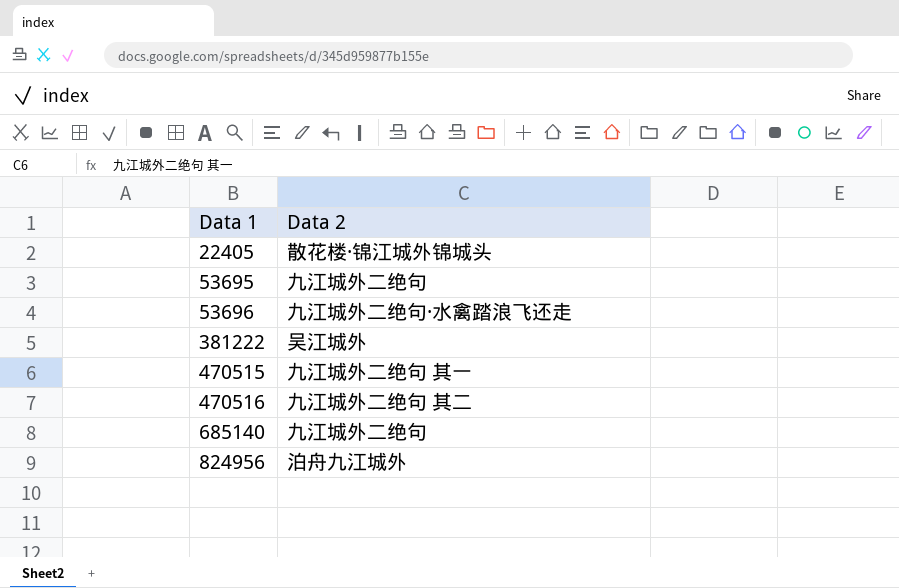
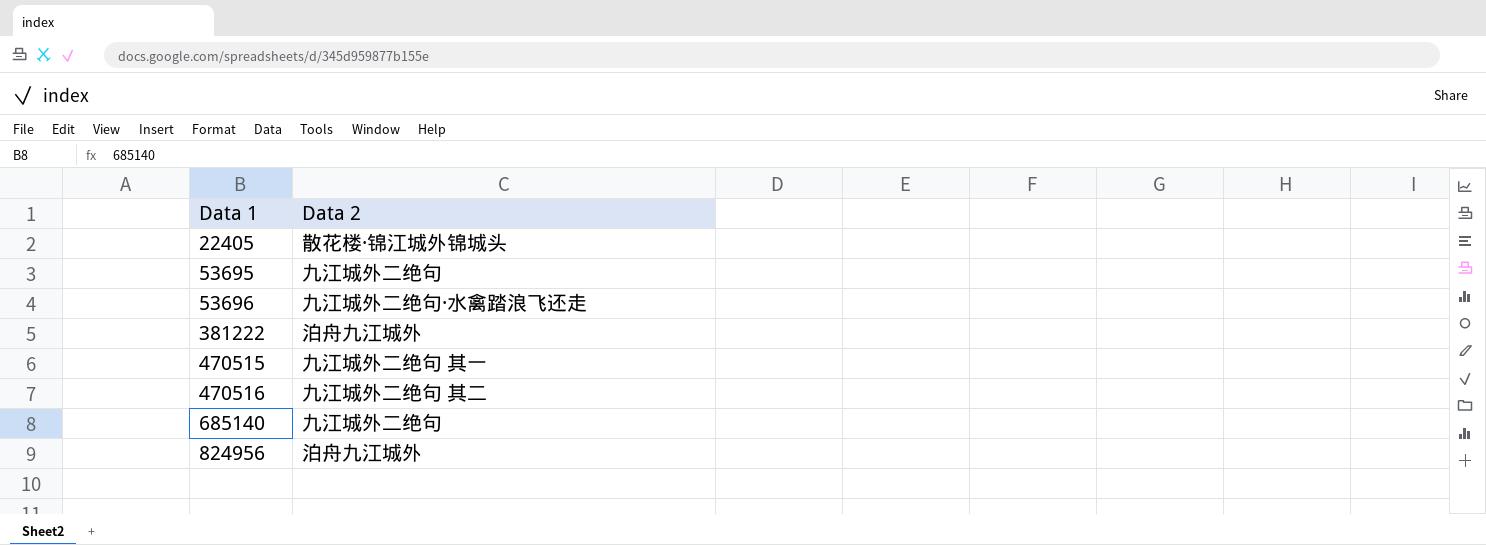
381222 | Data 2: 吴江城外 -> 泊舟九江城外

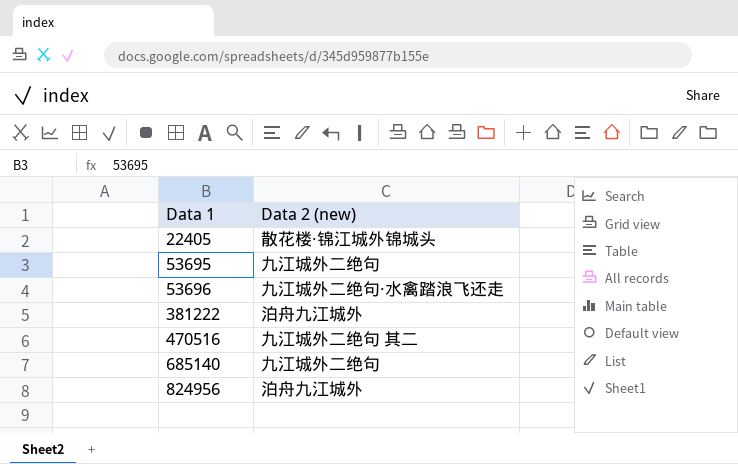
column name: Data 2 -> Data 2 (new)
row 470515: 九江城外二绝句 其一 -> none

